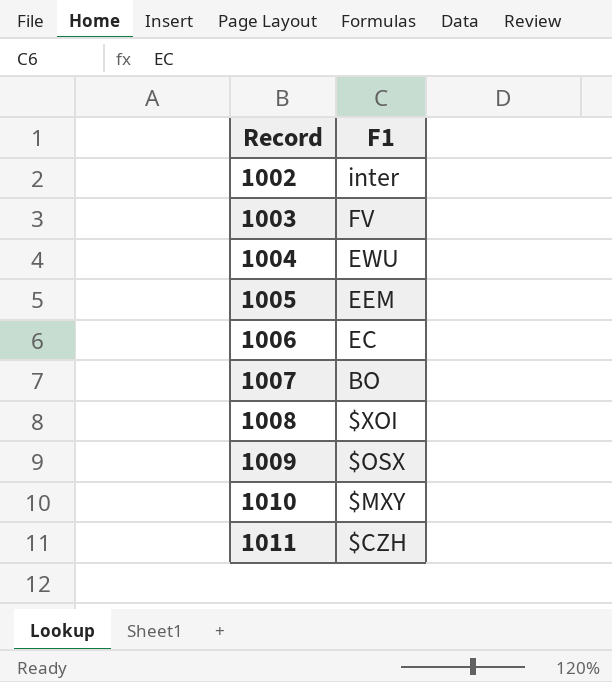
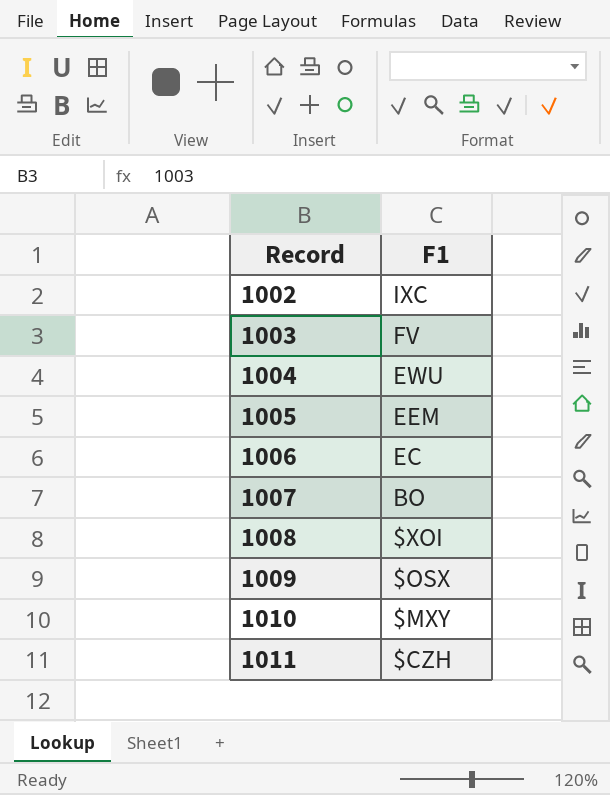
1002 | F1: inter -> IXC

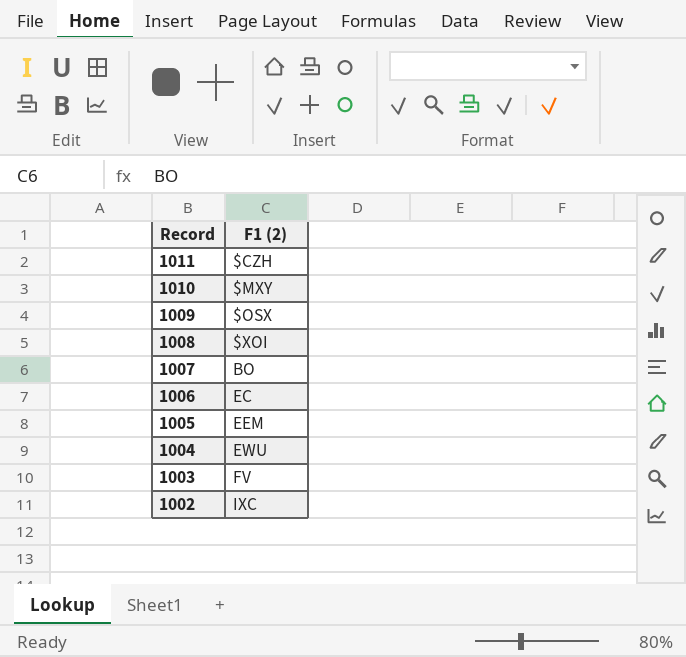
row order: Record ascending -> Record descending
column name: F1 -> F1 (2)

